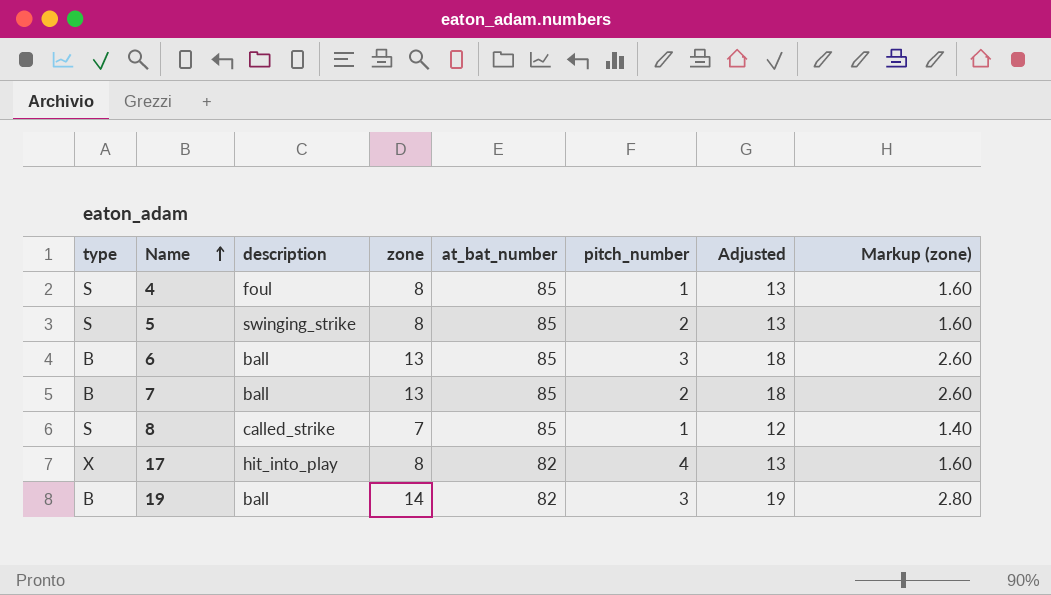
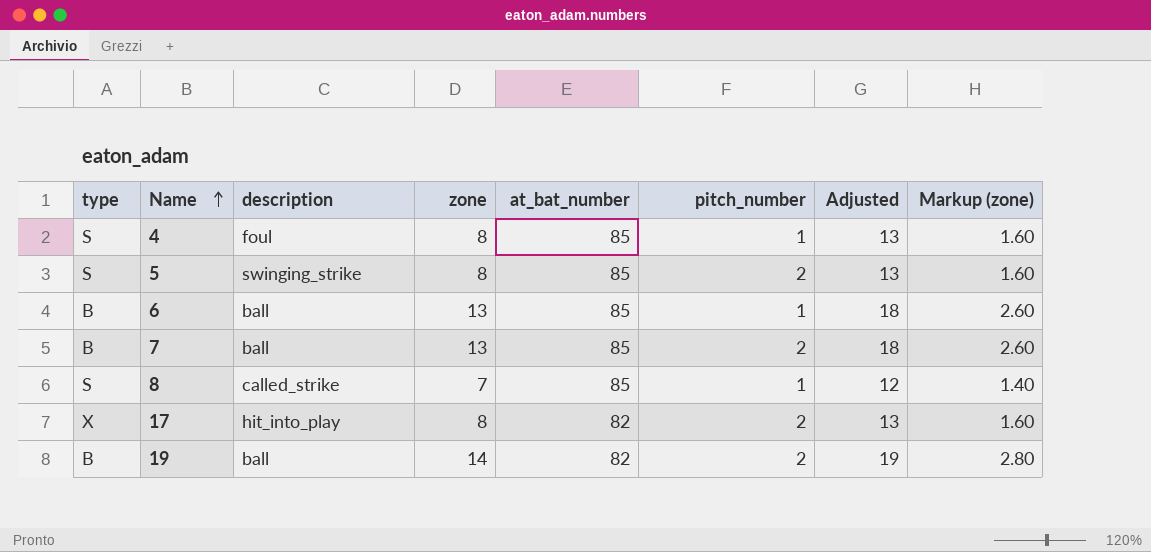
6 | pitch_number: 3 -> 1
17 | pitch_number: 4 -> 2
19 | pitch_number: 3 -> 2

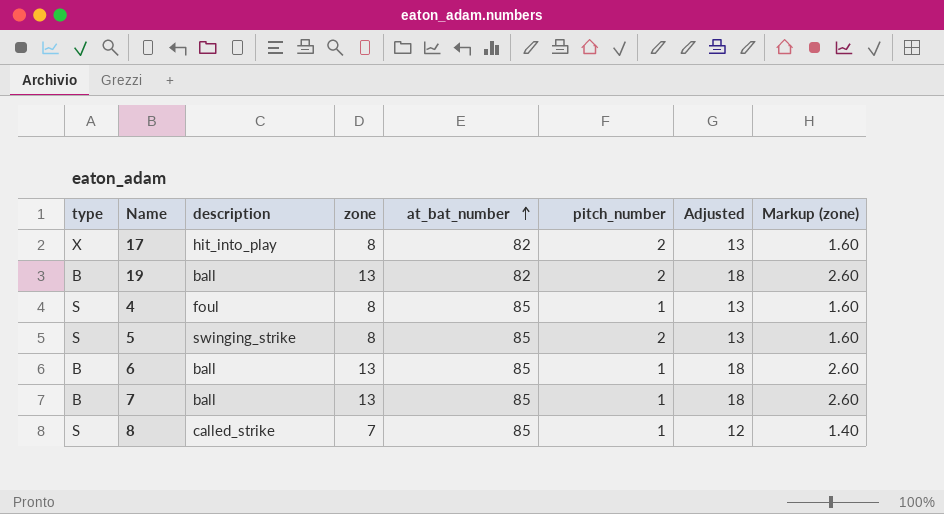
row order: Name ascending -> at_bat_number ascending
19 | zone: 14 -> 13
19 | Adjusted: 19 -> 18
19 | Markup (zone): 2.80 -> 2.60
7 | pitch_number: 2 -> 1

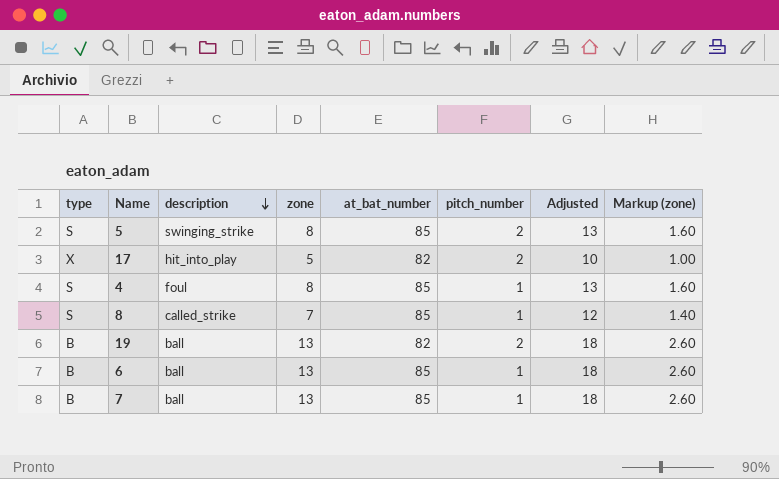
row order: at_bat_number ascending -> description descending
17 | zone: 8 -> 5
17 | Adjusted: 13 -> 10
17 | Markup (zone): 1.60 -> 1.00

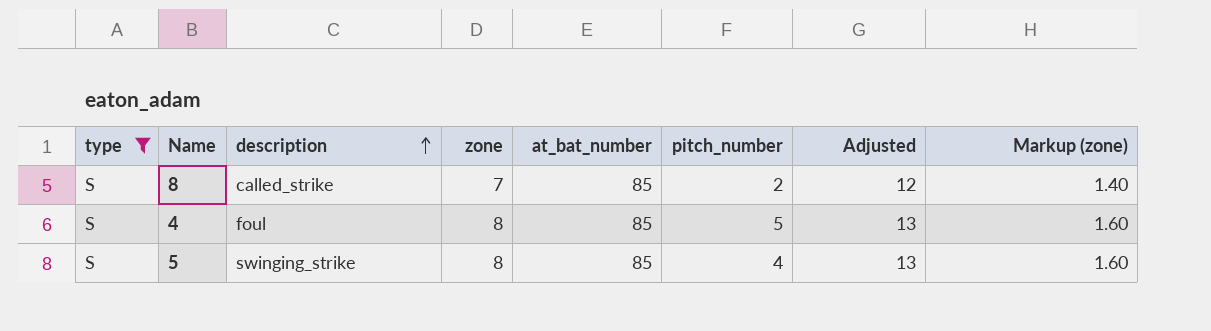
filter: none -> type = S
row order: description descending -> description ascending
8 | pitch_number: 1 -> 2
4 | pitch_number: 1 -> 5
5 | pitch_number: 2 -> 4

